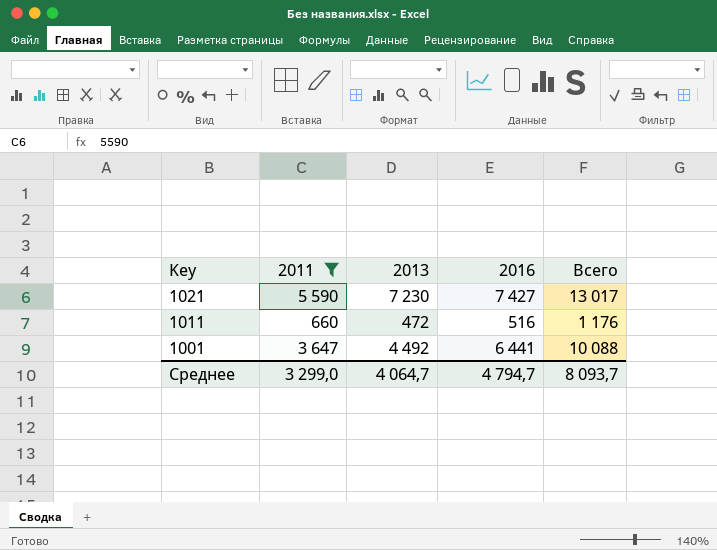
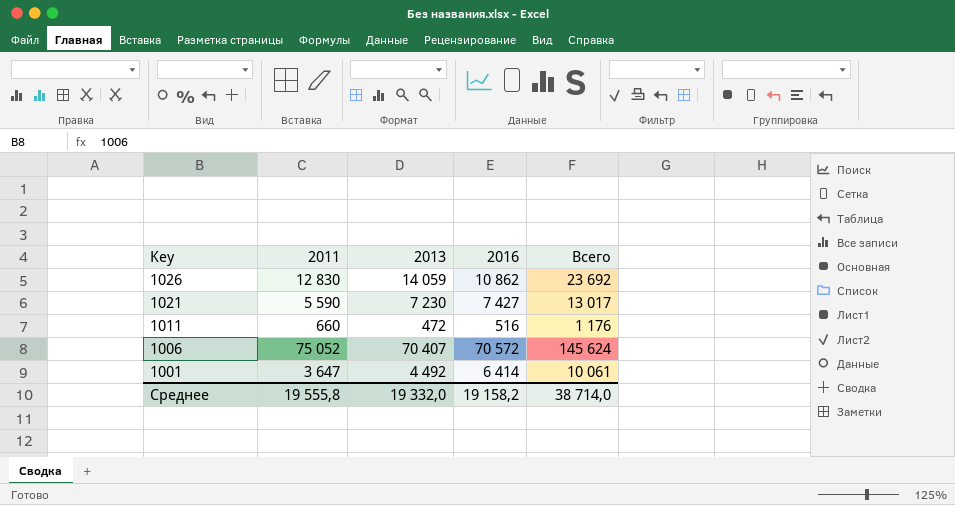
filter: 2011 <= 5 590 -> none
1001 | 2016: 6 441 -> 6 414
1001 | Всего: 10 088 -> 10 061
Среднее | 2011: 3 299,0 -> 19 555,8
Среднее | 2013: 4 064,7 -> 19 332,0
Среднее | 2016: 4 794,7 -> 19 158,2
Среднее | Всего: 8 093,7 -> 38 714,0

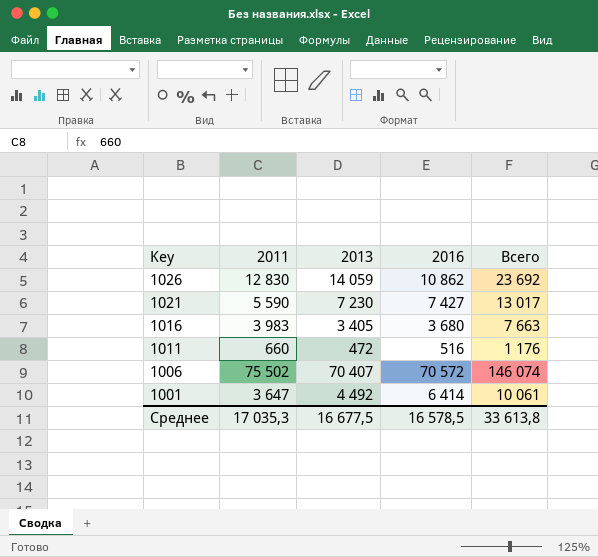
row 1016: none -> 3 983 | 3 405 | 3 680 | 7 663
1006 | 2011: 75 052 -> 75 502
1006 | Всего: 145 624 -> 146 074
Среднее | 2011: 19 555,8 -> 17 035,3
Среднее | 2013: 19 332,0 -> 16 677,5
Среднее | 2016: 19 158,2 -> 16 578,5
Среднее | Всего: 38 714,0 -> 33 613,8

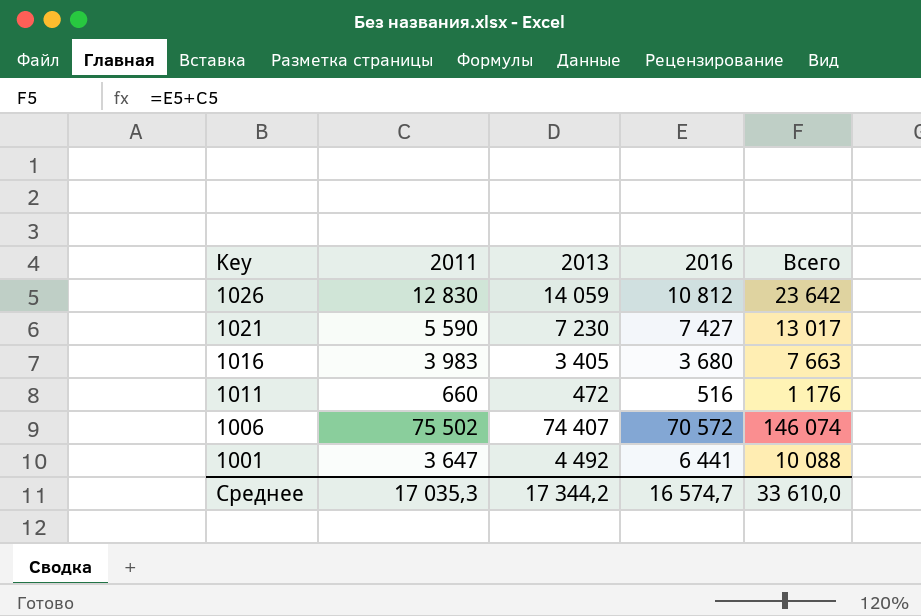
1026 | 2016: 10 862 -> 10 812
1026 | Всего: 23 692 -> 23 642
1006 | 2013: 70 407 -> 74 407
1001 | 2016: 6 414 -> 6 441
1001 | Всего: 10 061 -> 10 088
Среднее | 2013: 16 677,5 -> 17 344,2
Среднее | 2016: 16 578,5 -> 16 574,7
Среднее | Всего: 33 613,8 -> 33 610,0

